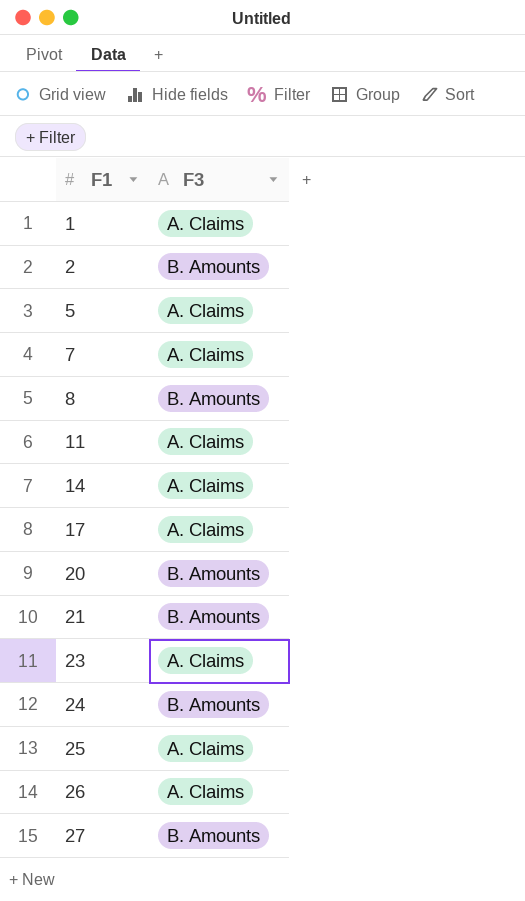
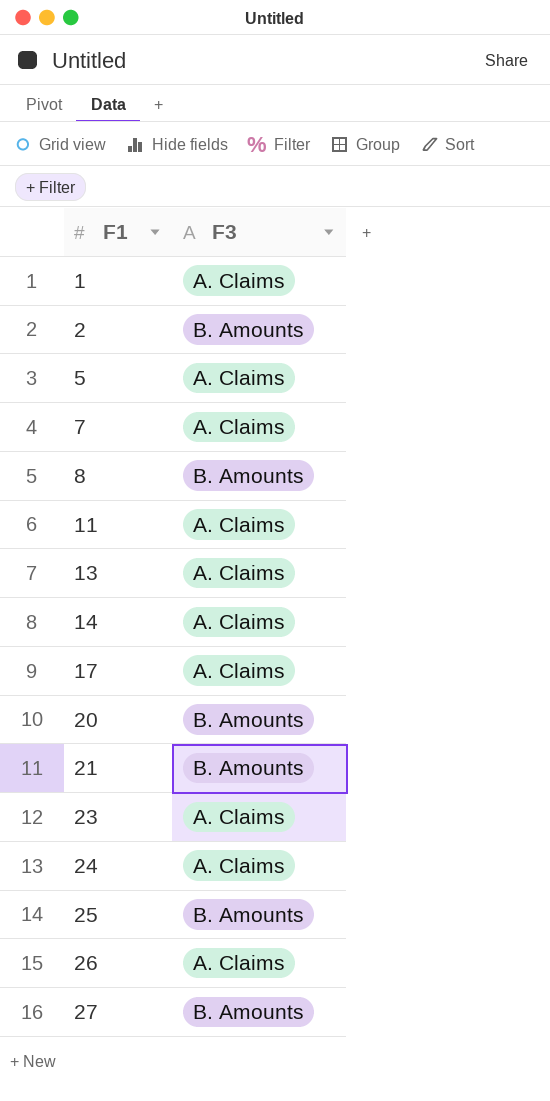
row 13: none -> A. Claims
24 | F3: B. Amounts -> A. Claims
25 | F3: A. Claims -> B. Amounts

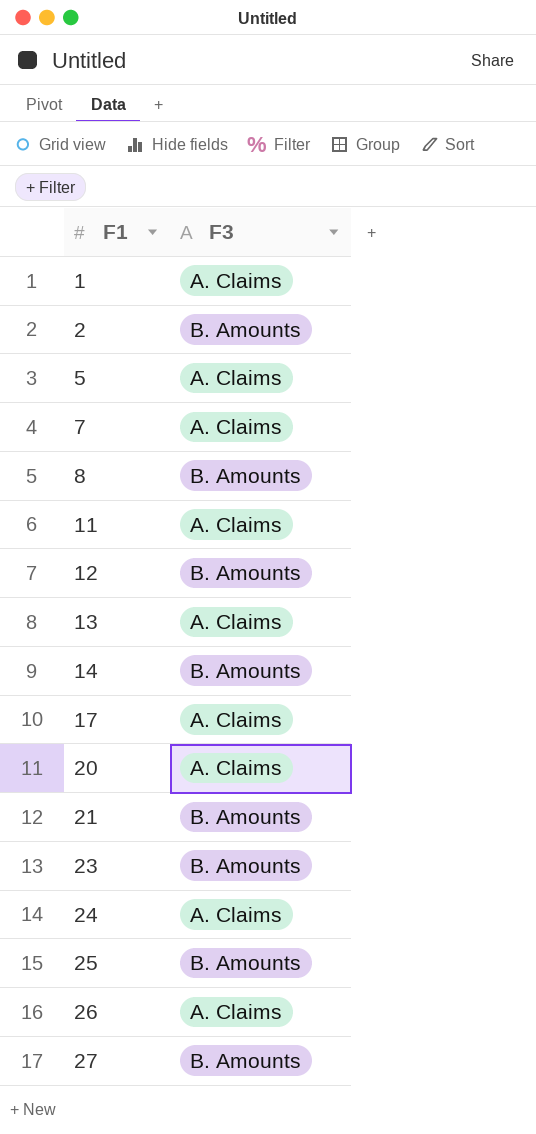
row 12: none -> B. Amounts
14 | F3: A. Claims -> B. Amounts
20 | F3: B. Amounts -> A. Claims
23 | F3: A. Claims -> B. Amounts

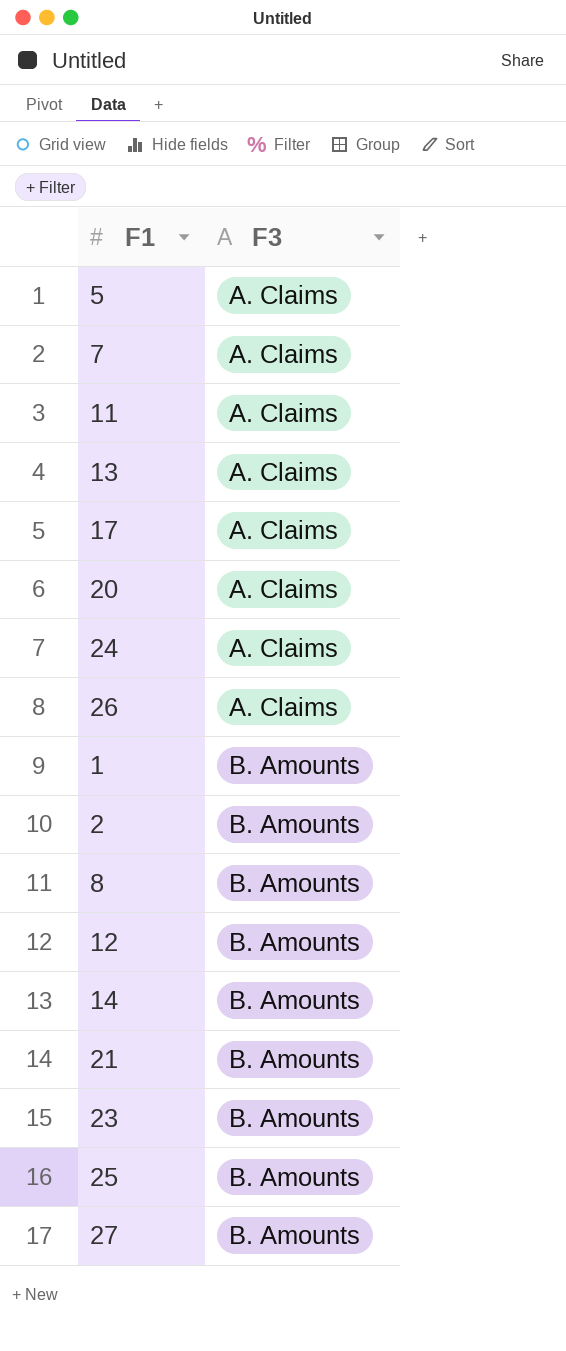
row order: F1 ascending -> F3 ascending
1 | F3: A. Claims -> B. Amounts

